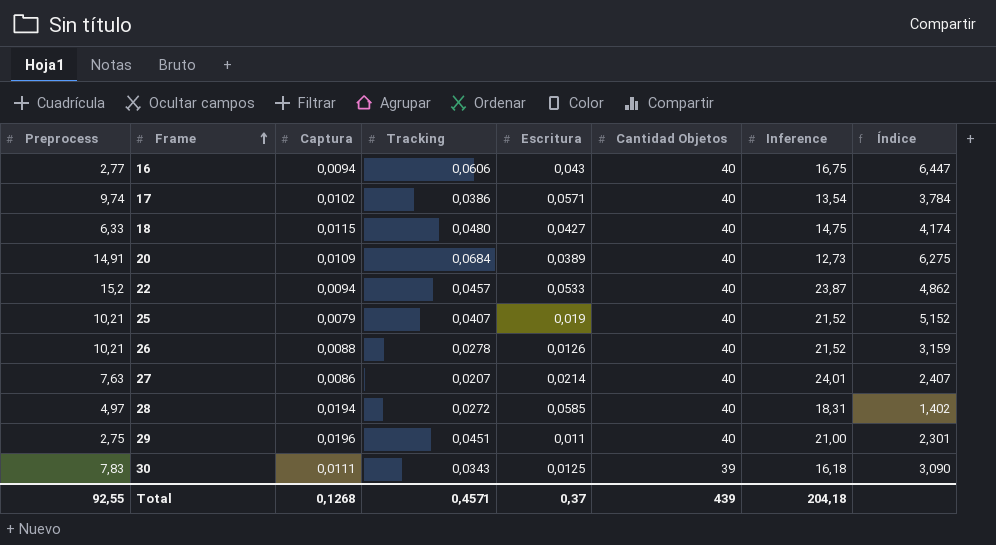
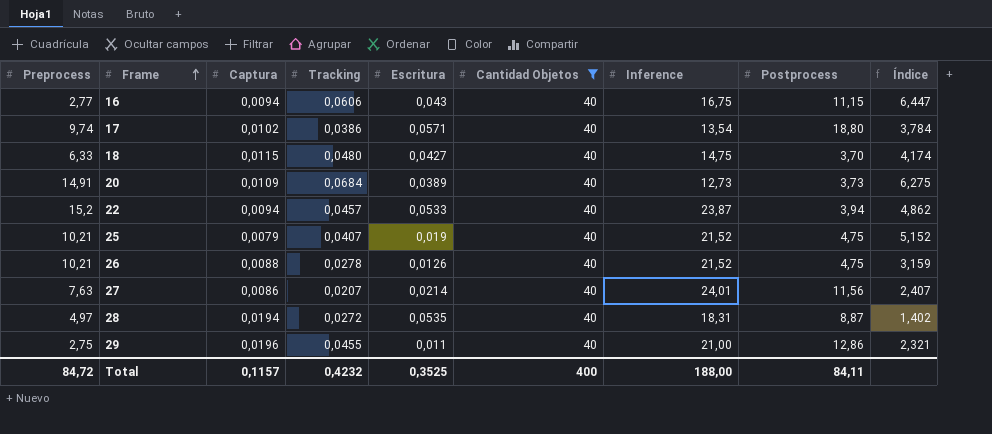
filter: none -> Cantidad Objetos = 40
column Postprocess | position: none -> 8
28 | Escritura: 0,0585 -> 0,0535
29 | Tracking: 0,0451 -> 0,0455
29 | Índice: 2,301 -> 2,321
Total | Preprocess: 92,55 -> 84,72
Total | Captura: 0,1268 -> 0,1157
Total | Tracking: 0,4571 -> 0,4232
Total | Escritura: 0,37 -> 0,3525
Total | Cantidad Objetos: 439 -> 400
Total | Inference: 204,18 -> 188,00

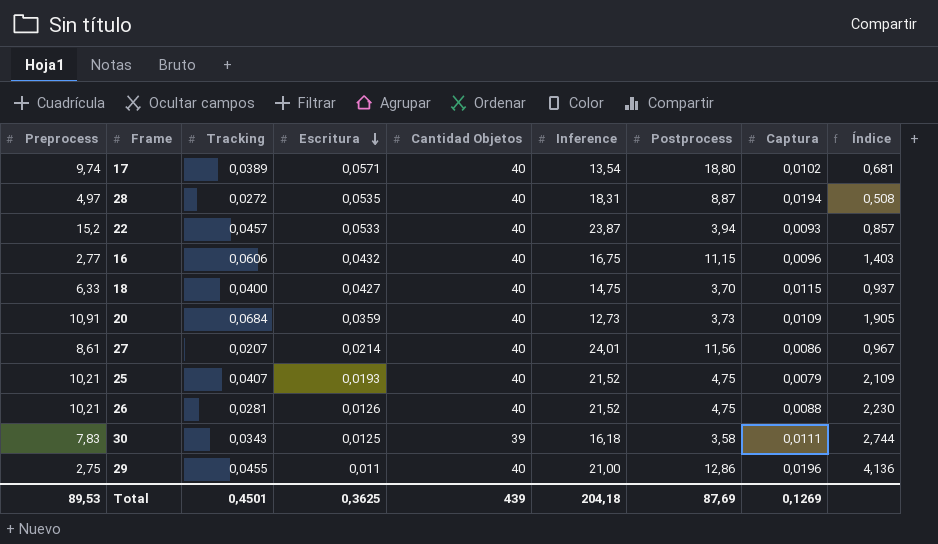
filter: Cantidad Objetos = 40 -> none
row order: Frame ascending -> Escritura descending
column Captura | position: 3 -> 8
column Índice | formula: [Tracking] / [Captura] -> [Tracking] / [Escritura]
17 | Tracking: 0,0386 -> 0,0389
22 | Captura: 0,0094 -> 0,0093
16 | Escritura: 0,043 -> 0,0432
16 | Captura: 0,0094 -> 0,0096
18 | Tracking: 0,0480 -> 0,0400
20 | Preprocess: 14,91 -> 10,91
20 | Escritura: 0,0389 -> 0,0359
27 | Preprocess: 7,63 -> 8,61
25 | Escritura: 0,019 -> 0,0193
26 | Tracking: 0,0278 -> 0,0281
Total | Preprocess: 84,72 -> 89,53
Total | Tracking: 0,4232 -> 0,4501
Total | Escritura: 0,3525 -> 0,3625
Total | Cantidad Objetos: 400 -> 439
Total | Inference: 188,00 -> 204,18
Total | Postprocess: 84,11 -> 87,69
Total | Captura: 0,1157 -> 0,1269

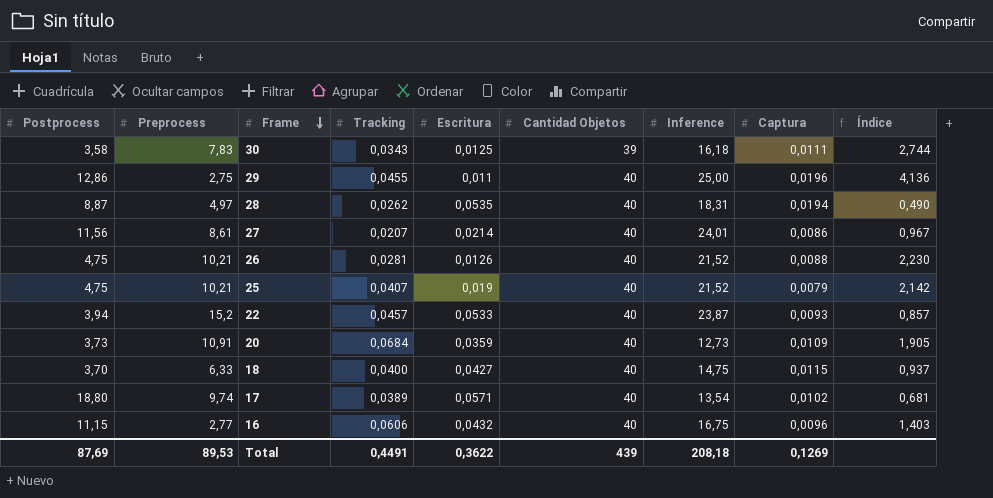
row order: Escritura descending -> Frame descending
column Postprocess | position: 7 -> 1
29 | Inference: 21,00 -> 25,00
28 | Tracking: 0,0272 -> 0,0262
28 | Índice: 0,508 -> 0,490
25 | Escritura: 0,0193 -> 0,019
25 | Índice: 2,109 -> 2,142
Total | Tracking: 0,4501 -> 0,4491
Total | Escritura: 0,3625 -> 0,3622
Total | Inference: 204,18 -> 208,18

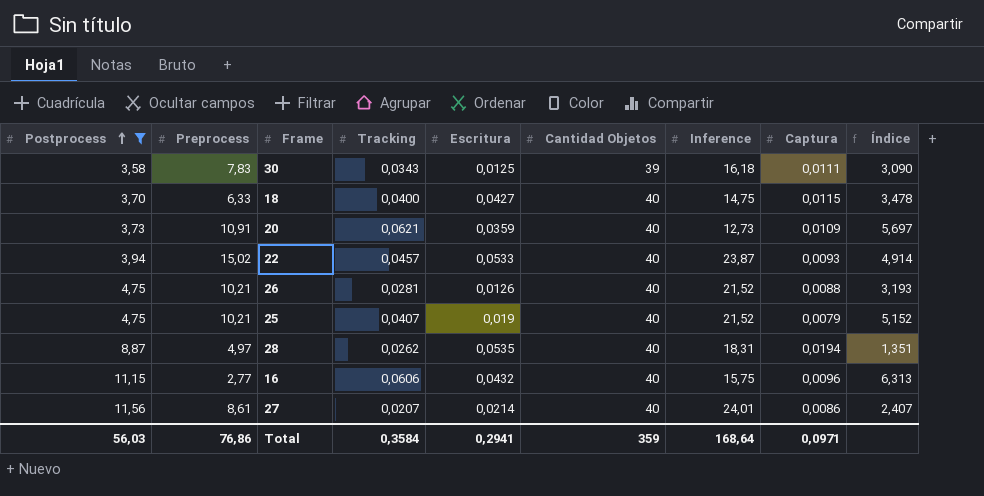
filter: none -> Postprocess <= 11,56
row order: Frame descending -> Postprocess ascending
column Índice | formula: [Tracking] / [Escritura] -> [Tracking] / [Captura]
20 | Tracking: 0,0684 -> 0,0621
22 | Preprocess: 15,2 -> 15,02
16 | Inference: 16,75 -> 15,75
Total | Postprocess: 87,69 -> 56,03
Total | Preprocess: 89,53 -> 76,86
Total | Tracking: 0,4491 -> 0,3584
Total | Escritura: 0,3622 -> 0,2941
Total | Cantidad Objetos: 439 -> 359
Total | Inference: 208,18 -> 168,64
Total | Captura: 0,1269 -> 0,0971

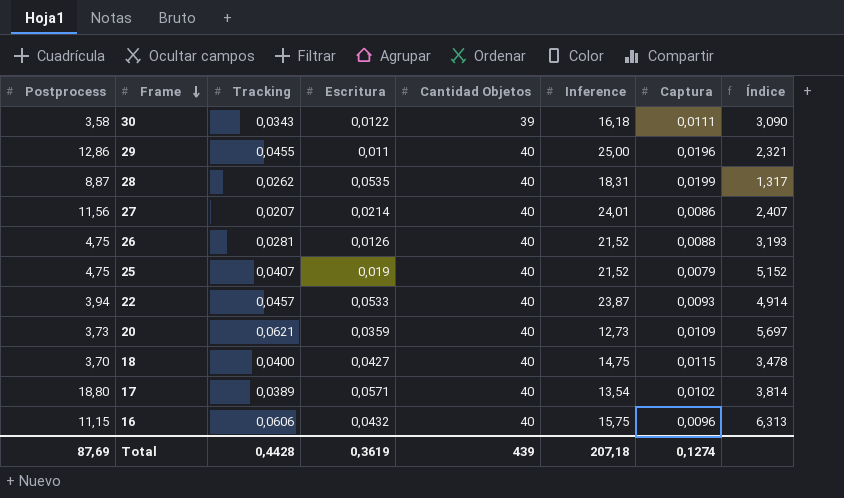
filter: Postprocess <= 11,56 -> none
row order: Postprocess ascending -> Frame descending
column Preprocess | position: 2 -> none
30 | Escritura: 0,0125 -> 0,0122
28 | Captura: 0,0194 -> 0,0199
28 | Índice: 1,351 -> 1,317
Total | Postprocess: 56,03 -> 87,69
Total | Tracking: 0,3584 -> 0,4428
Total | Escritura: 0,2941 -> 0,3619
Total | Cantidad Objetos: 359 -> 439
Total | Inference: 168,64 -> 207,18
Total | Captura: 0,0971 -> 0,1274

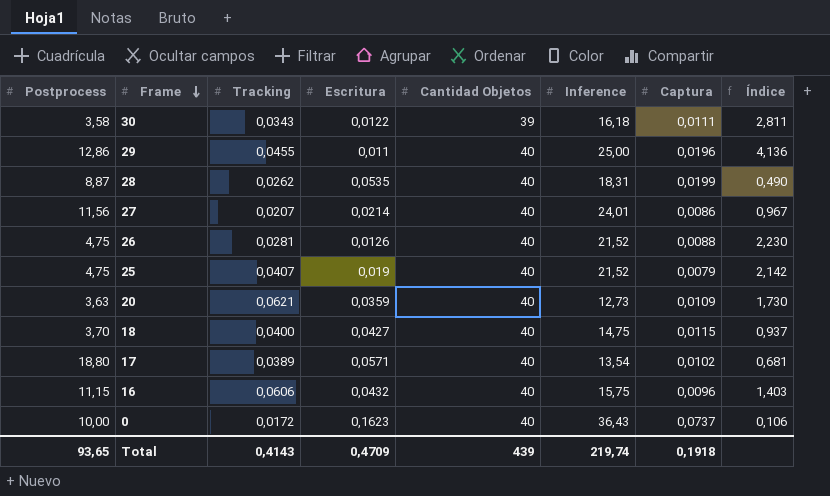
column Índice | formula: [Tracking] / [Captura] -> [Tracking] / [Escritura]
row 22: 3,94 | 0,0457 | 0,0533 | 40 | 23,87 | 0,0093 | 4,914 -> none
20 | Postprocess: 3,73 -> 3,63
row 0: none -> 10,00 | 0,0172 | 0,1623 | 40 | 36,43 | 0,0737 | 0,106
Total | Postprocess: 87,69 -> 93,65
Total | Tracking: 0,4428 -> 0,4143
Total | Escritura: 0,3619 -> 0,4709
Total | Inference: 207,18 -> 219,74
Total | Captura: 0,1274 -> 0,1918

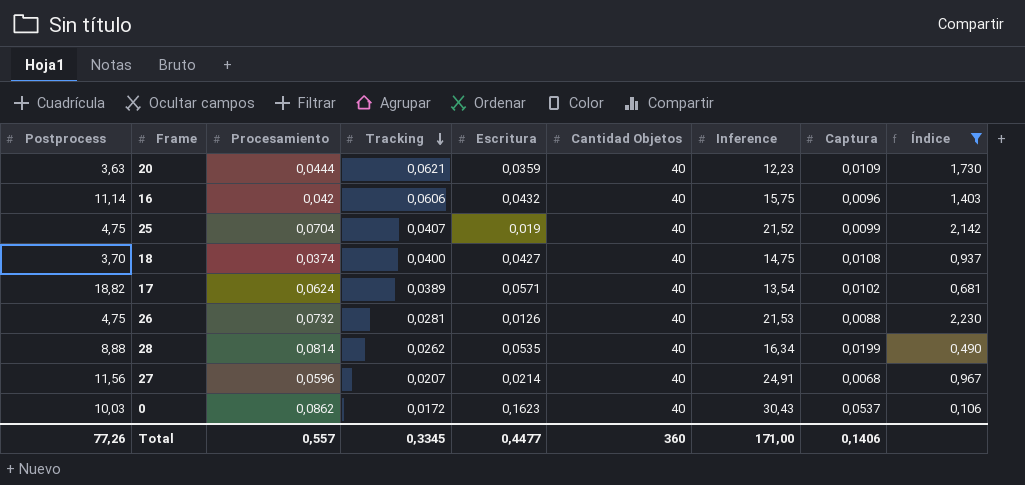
filter: none -> Índice <= 2,230
row order: Frame descending -> Tracking descending
column Procesamiento | position: none -> 3
20 | Inference: 12,73 -> 12,23
16 | Postprocess: 11,15 -> 11,14
25 | Captura: 0,0079 -> 0,0099
18 | Captura: 0,0115 -> 0,0108
17 | Postprocess: 18,80 -> 18,82
26 | Inference: 21,52 -> 21,53
28 | Postprocess: 8,87 -> 8,88
28 | Inference: 18,31 -> 16,34
27 | Inference: 24,01 -> 24,91
27 | Captura: 0,0086 -> 0,0068
0 | Postprocess: 10,00 -> 10,03
0 | Inference: 36,43 -> 30,43
0 | Captura: 0,0737 -> 0,0537
Total | Postprocess: 93,65 -> 77,26
Total | Tracking: 0,4143 -> 0,3345
Total | Escritura: 0,4709 -> 0,4477
Total | Cantidad Objetos: 439 -> 360
Total | Inference: 219,74 -> 171,00
Total | Captura: 0,1918 -> 0,1406

